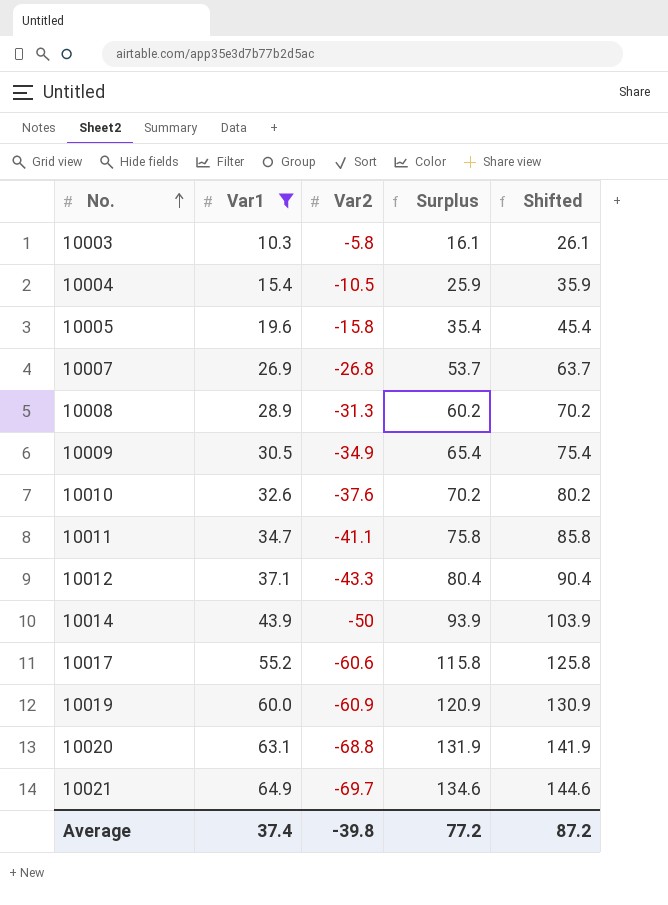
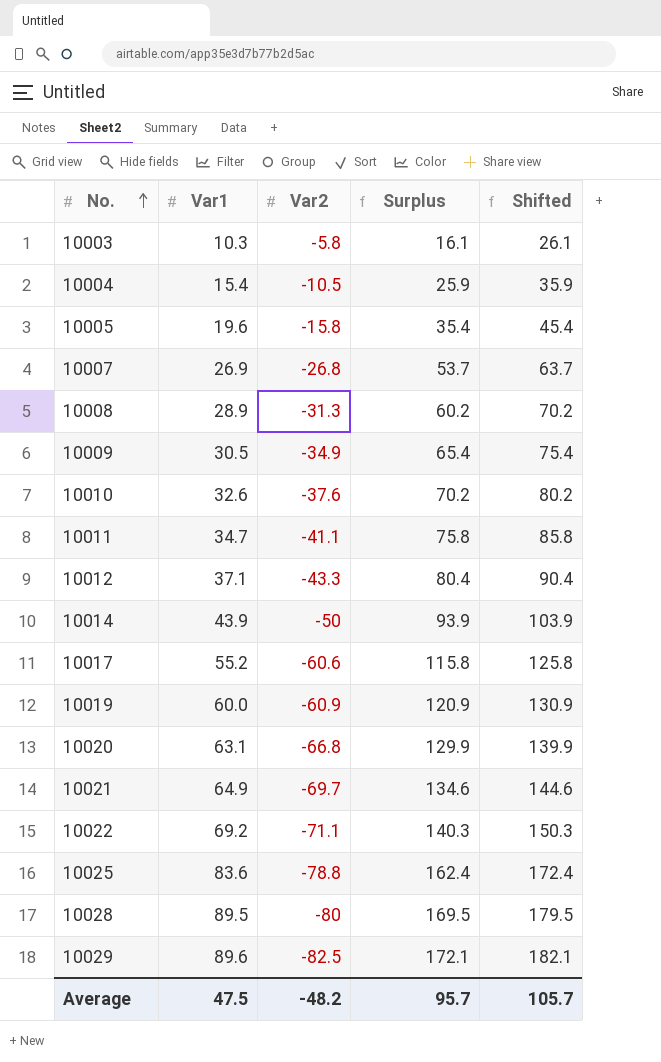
filter: Var1 <= 64.9 -> none
10020 | Var2: -68.8 -> -66.8
10020 | Surplus: 131.9 -> 129.9
10020 | Shifted: 141.9 -> 139.9
Average | Var1: 37.4 -> 47.5
Average | Var2: -39.8 -> -48.2
Average | Surplus: 77.2 -> 95.7
Average | Shifted: 87.2 -> 105.7

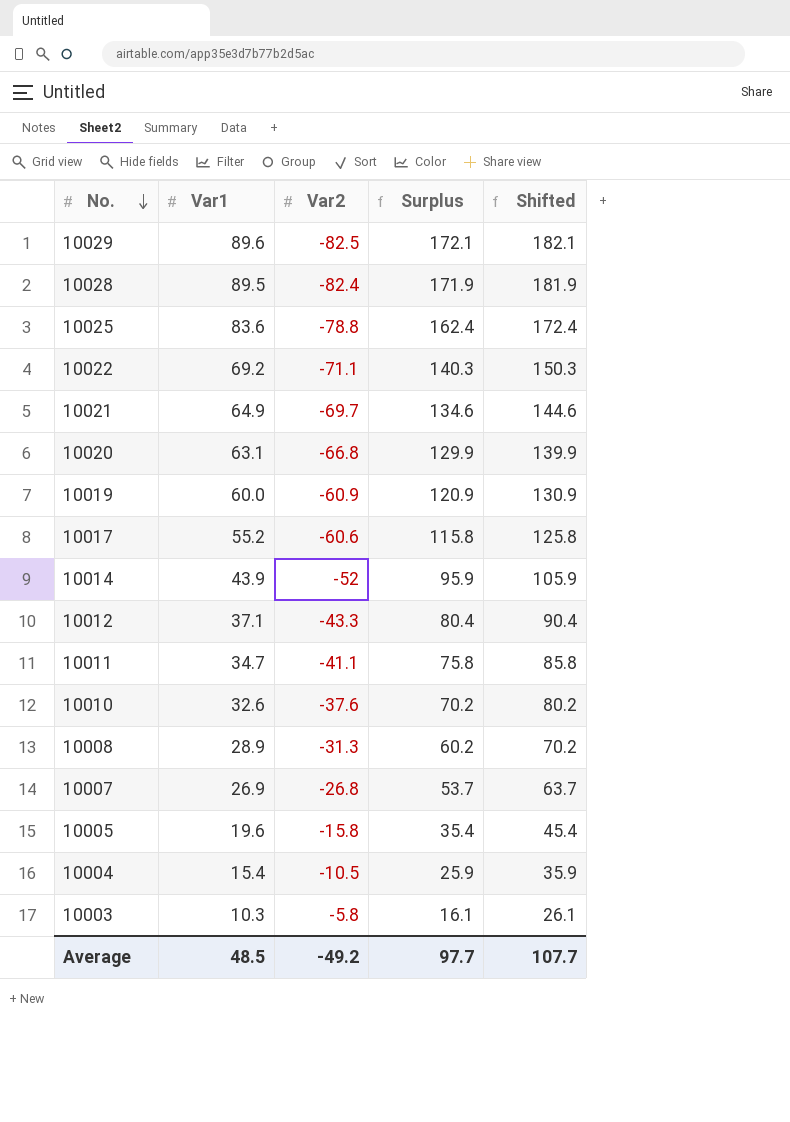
row order: No. ascending -> No. descending
row 10009: 30.5 | -34.9 | 65.4 | 75.4 -> none
10028 | Var2: -80 -> -82.4
10028 | Surplus: 169.5 -> 171.9
10028 | Shifted: 179.5 -> 181.9
10014 | Var2: -50 -> -52
10014 | Surplus: 93.9 -> 95.9
10014 | Shifted: 103.9 -> 105.9
Average | Var1: 47.5 -> 48.5
Average | Var2: -48.2 -> -49.2
Average | Surplus: 95.7 -> 97.7
Average | Shifted: 105.7 -> 107.7

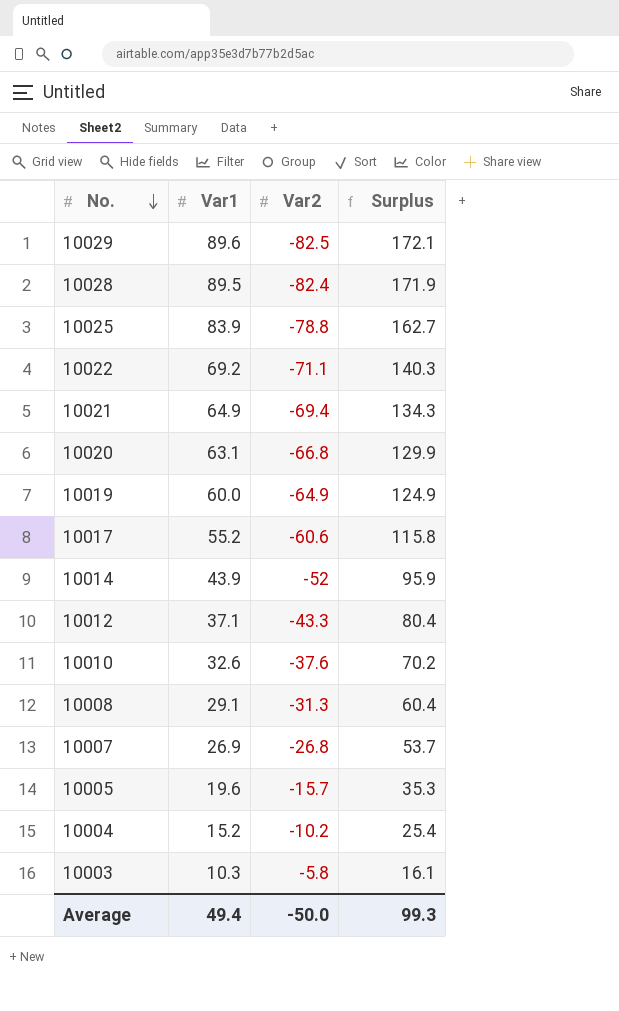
column Shifted | formula: [Surplus] + 10 -> none
row 10011: 34.7 | -41.1 | 75.8 | 85.8 -> none
10025 | Var1: 83.6 -> 83.9
10025 | Surplus: 162.4 -> 162.7
10021 | Var2: -69.7 -> -69.4
10021 | Surplus: 134.6 -> 134.3
10019 | Var2: -60.9 -> -64.9
10019 | Surplus: 120.9 -> 124.9
10008 | Var1: 28.9 -> 29.1
10008 | Surplus: 60.2 -> 60.4
10005 | Var2: -15.8 -> -15.7
10005 | Surplus: 35.4 -> 35.3
10004 | Var1: 15.4 -> 15.2
10004 | Var2: -10.5 -> -10.2
10004 | Surplus: 25.9 -> 25.4
Average | Var1: 48.5 -> 49.4
Average | Var2: -49.2 -> -50.0
Average | Surplus: 97.7 -> 99.3

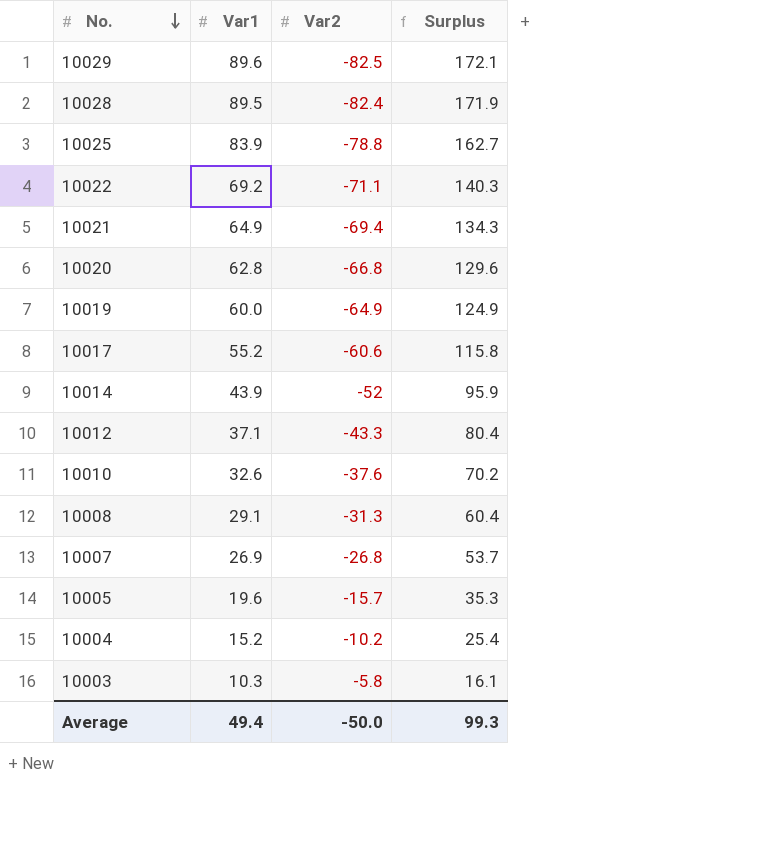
10020 | Var1: 63.1 -> 62.8
10020 | Surplus: 129.9 -> 129.6

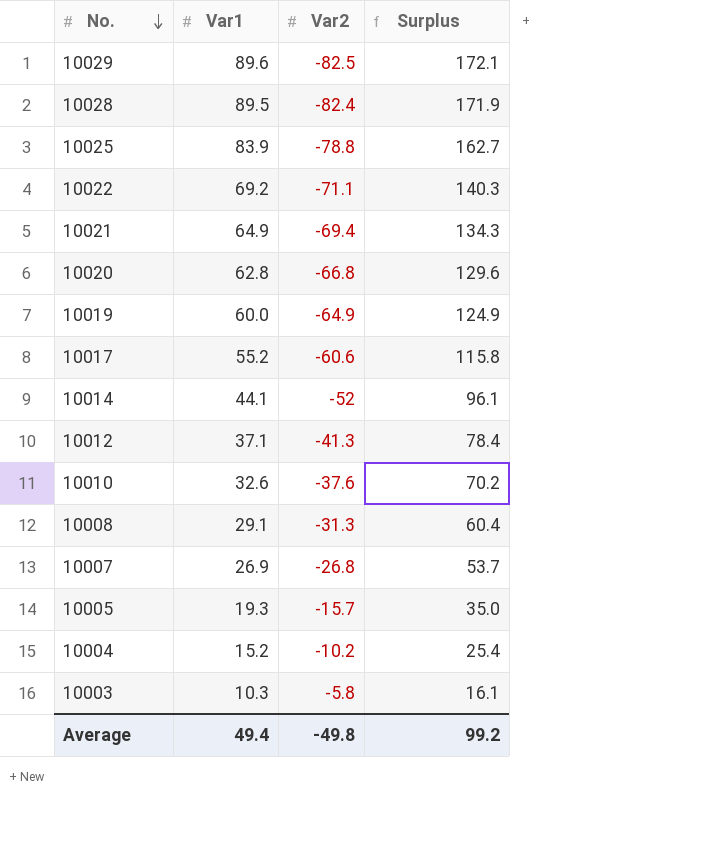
10014 | Var1: 43.9 -> 44.1
10014 | Surplus: 95.9 -> 96.1
10012 | Var2: -43.3 -> -41.3
10012 | Surplus: 80.4 -> 78.4
10005 | Var1: 19.6 -> 19.3
10005 | Surplus: 35.3 -> 35.0
Average | Var2: -50.0 -> -49.8
Average | Surplus: 99.3 -> 99.2

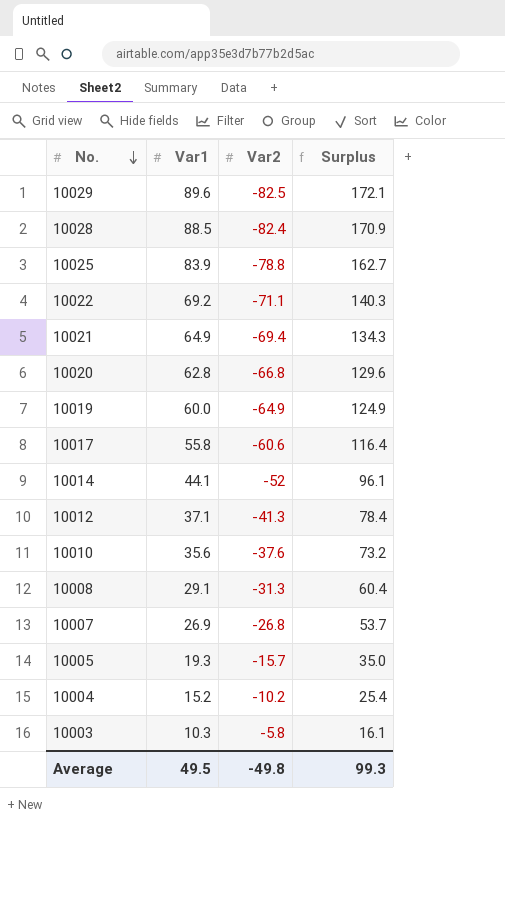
10028 | Var1: 89.5 -> 88.5
10028 | Surplus: 171.9 -> 170.9
10017 | Var1: 55.2 -> 55.8
10017 | Surplus: 115.8 -> 116.4
10010 | Var1: 32.6 -> 35.6
10010 | Surplus: 70.2 -> 73.2
Average | Var1: 49.4 -> 49.5
Average | Surplus: 99.2 -> 99.3

